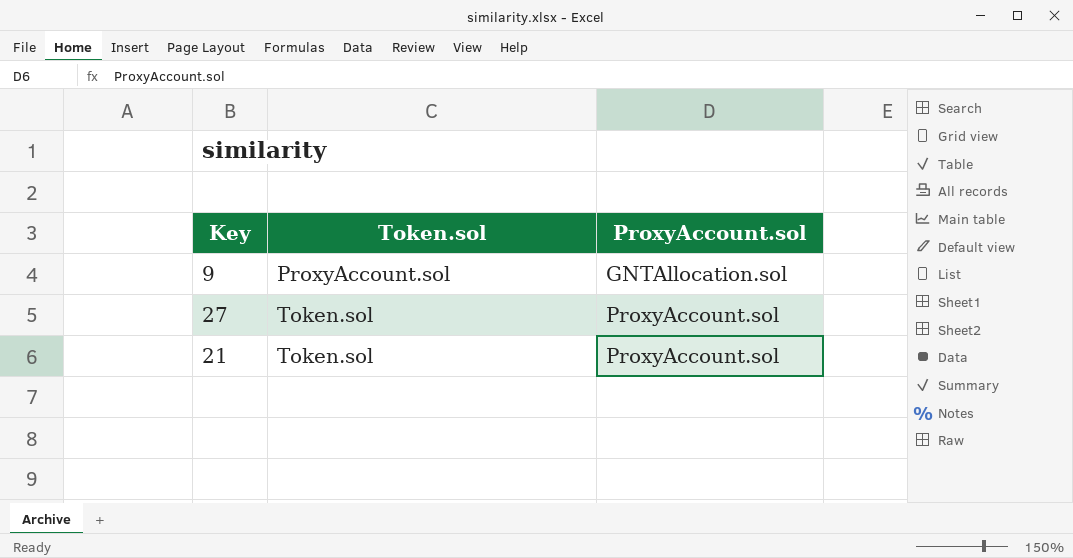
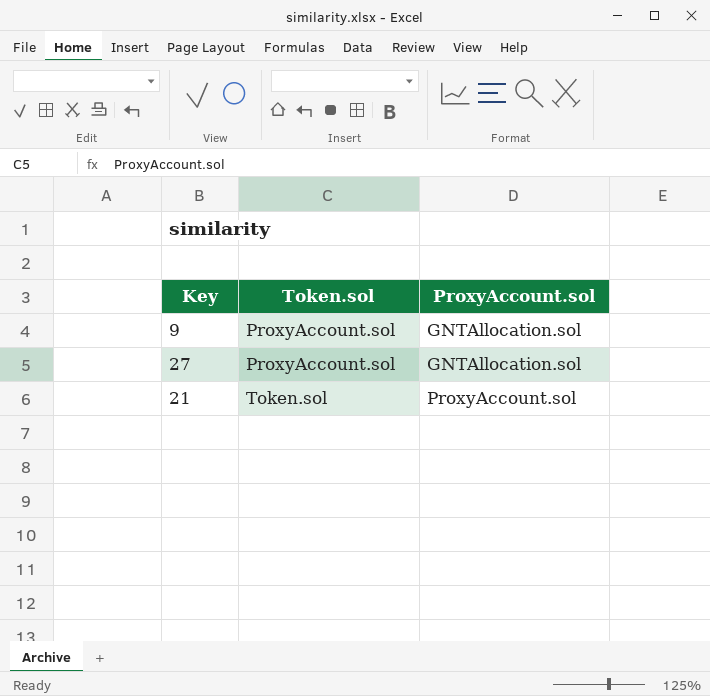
27 | Token.sol: Token.sol -> ProxyAccount.sol
27 | ProxyAccount.sol: ProxyAccount.sol -> GNTAllocation.sol

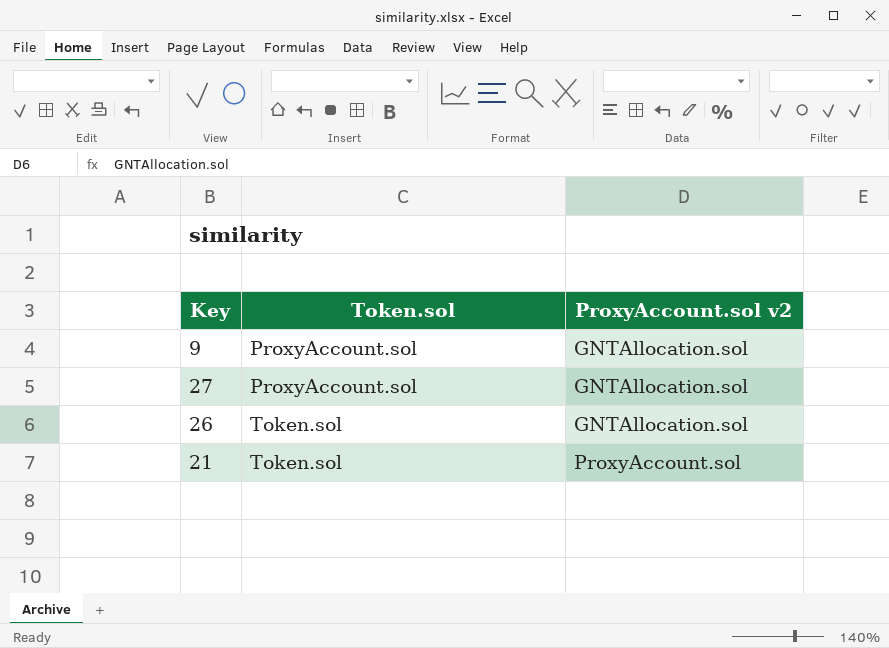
column name: ProxyAccount.sol -> ProxyAccount.sol v2
row 26: none -> Token.sol | GNTAllocation.sol

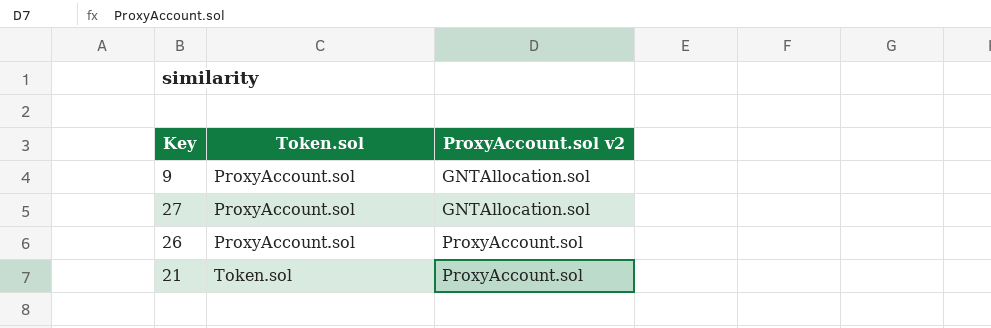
26 | Token.sol: Token.sol -> ProxyAccount.sol
26 | ProxyAccount.sol v2: GNTAllocation.sol -> ProxyAccount.sol

